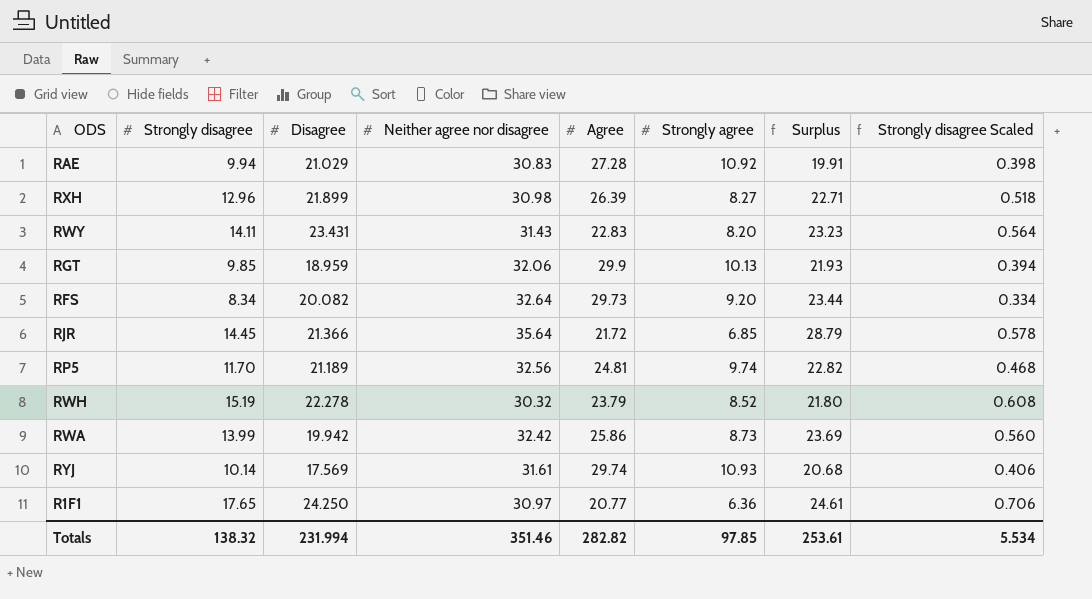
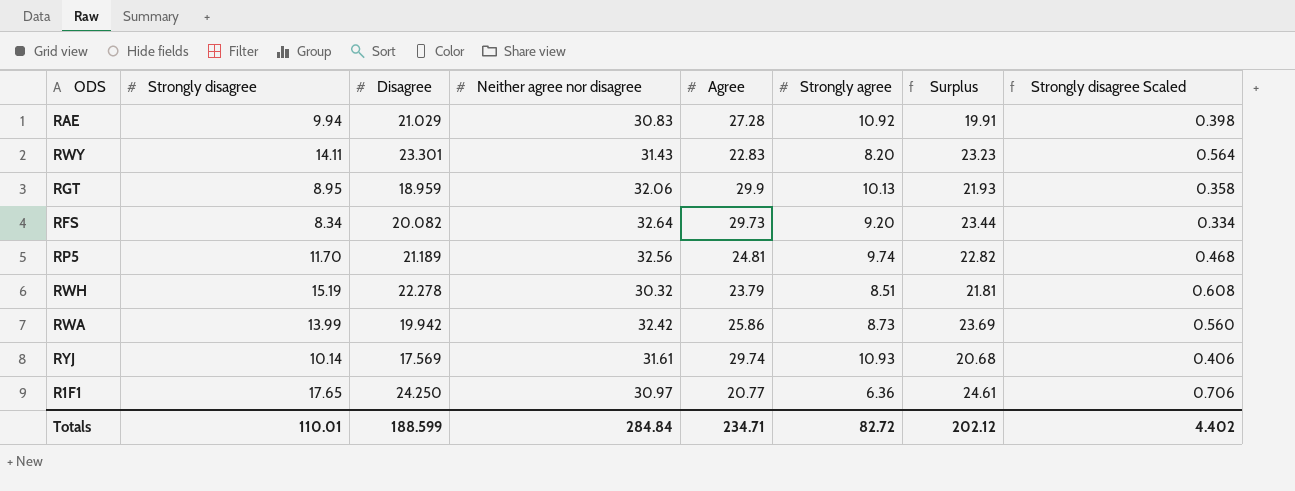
row RXH: 12.96 | 21.899 | 30.98 | 26.39 | 8.27 | 22.71 | 0.518 -> none
row RJR: 14.45 | 21.366 | 35.64 | 21.72 | 6.85 | 28.79 | 0.578 -> none
RWY | Disagree: 23.431 -> 23.301
RGT | Strongly disagree: 9.85 -> 8.95
RGT | Strongly disagree Scaled: 0.394 -> 0.358
RWH | Strongly agree: 8.52 -> 8.51
RWH | Surplus: 21.80 -> 21.81
Totals | Strongly disagree: 138.32 -> 110.01
Totals | Disagree: 231.994 -> 188.599
Totals | Neither agree nor disagree: 351.46 -> 284.84
Totals | Agree: 282.82 -> 234.71
Totals | Strongly agree: 97.85 -> 82.72
Totals | Surplus: 253.61 -> 202.12
Totals | Strongly disagree Scaled: 5.534 -> 4.402

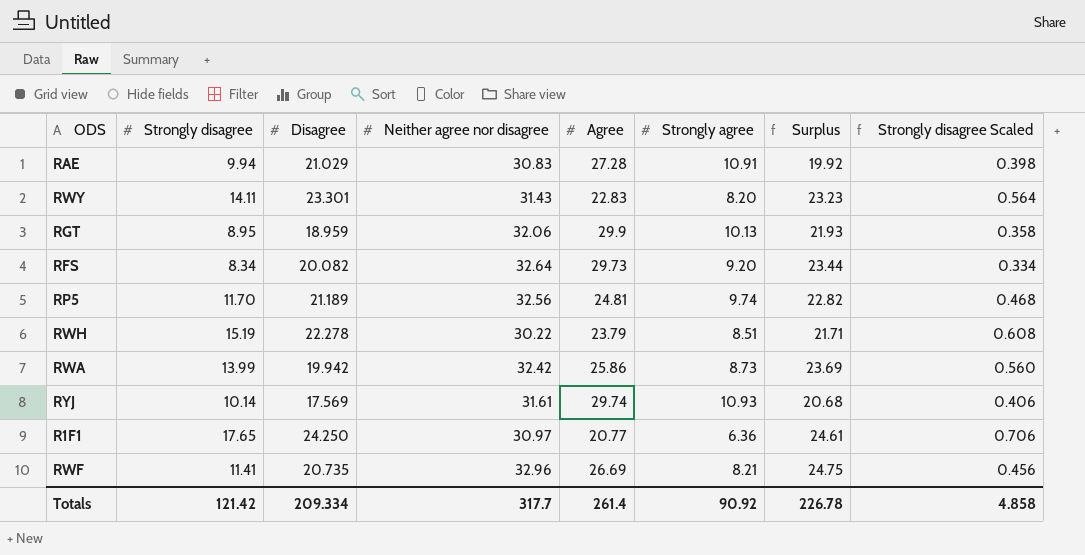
RAE | Strongly agree: 10.92 -> 10.91
RAE | Surplus: 19.91 -> 19.92
RWH | Neither agree nor disagree: 30.32 -> 30.22
RWH | Surplus: 21.81 -> 21.71
row RWF: none -> 11.41 | 20.735 | 32.96 | 26.69 | 8.21 | 24.75 | 0.456
Totals | Strongly disagree: 110.01 -> 121.42
Totals | Disagree: 188.599 -> 209.334
Totals | Neither agree nor disagree: 284.84 -> 317.7
Totals | Agree: 234.71 -> 261.4
Totals | Strongly agree: 82.72 -> 90.92
Totals | Surplus: 202.12 -> 226.78
Totals | Strongly disagree Scaled: 4.402 -> 4.858

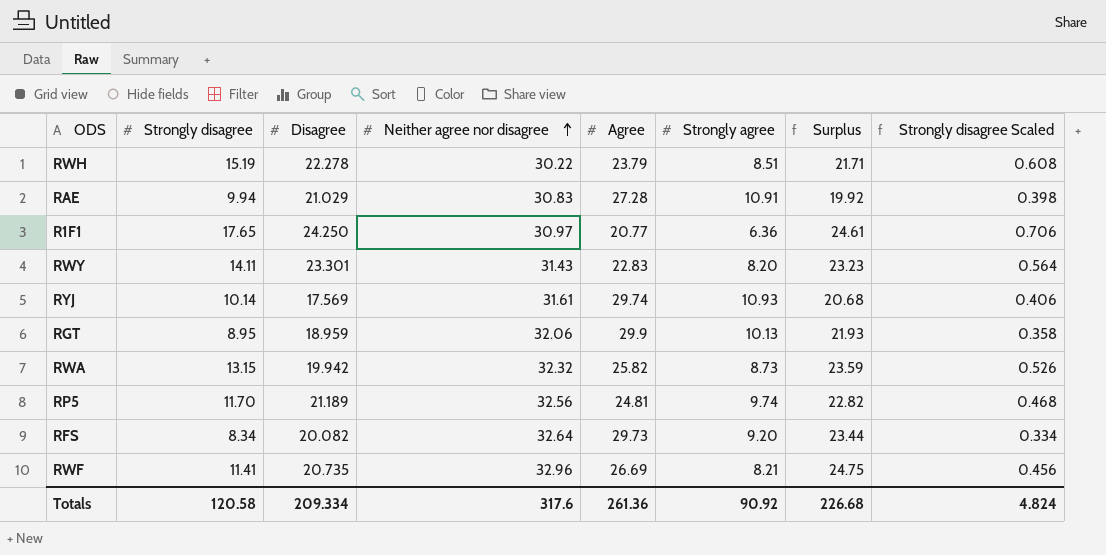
row order: none -> Neither agree nor disagree ascending
RWA | Strongly disagree: 13.99 -> 13.15
RWA | Neither agree nor disagree: 32.42 -> 32.32
RWA | Agree: 25.86 -> 25.82
RWA | Surplus: 23.69 -> 23.59
RWA | Strongly disagree Scaled: 0.560 -> 0.526
Totals | Strongly disagree: 121.42 -> 120.58
Totals | Neither agree nor disagree: 317.7 -> 317.6
Totals | Agree: 261.4 -> 261.36
Totals | Surplus: 226.78 -> 226.68
Totals | Strongly disagree Scaled: 4.858 -> 4.824

